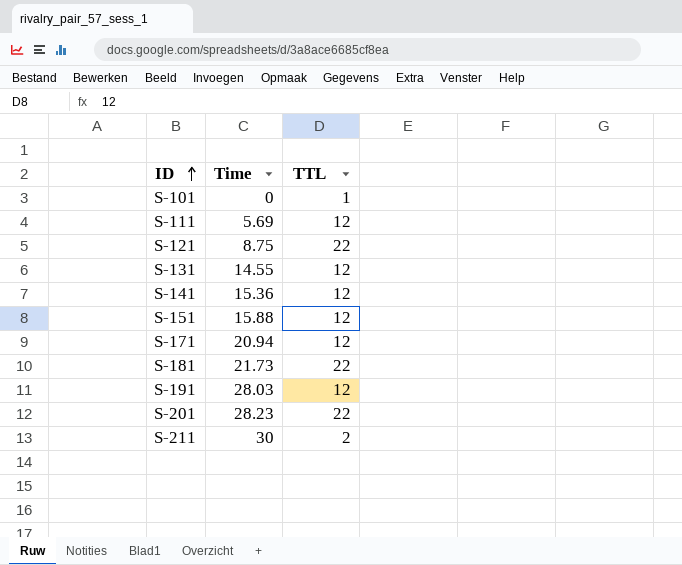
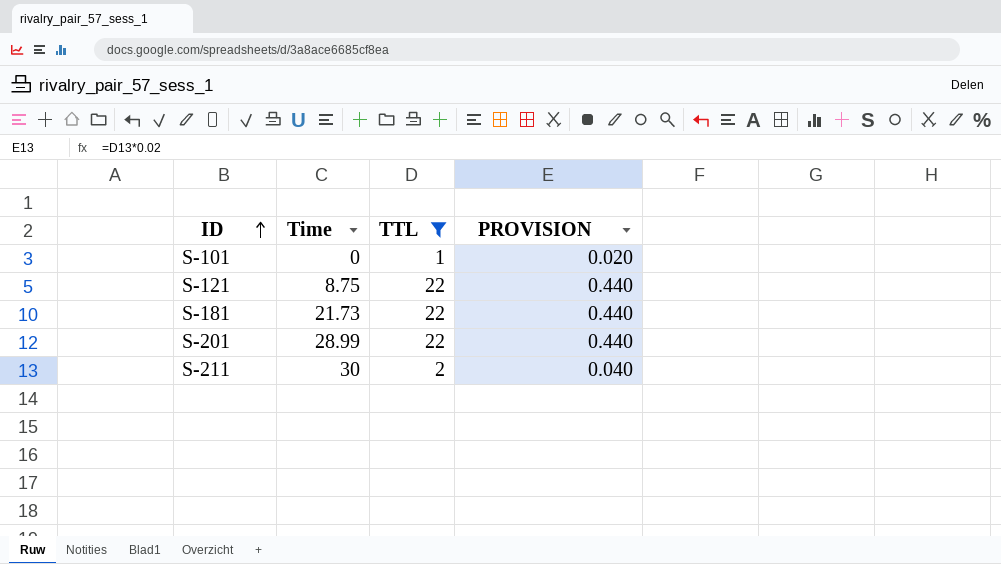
filter: none -> TTL != 12
column PROVISION | formula: none -> [TTL] * 0.02
S-201 | Time: 28.23 -> 28.99

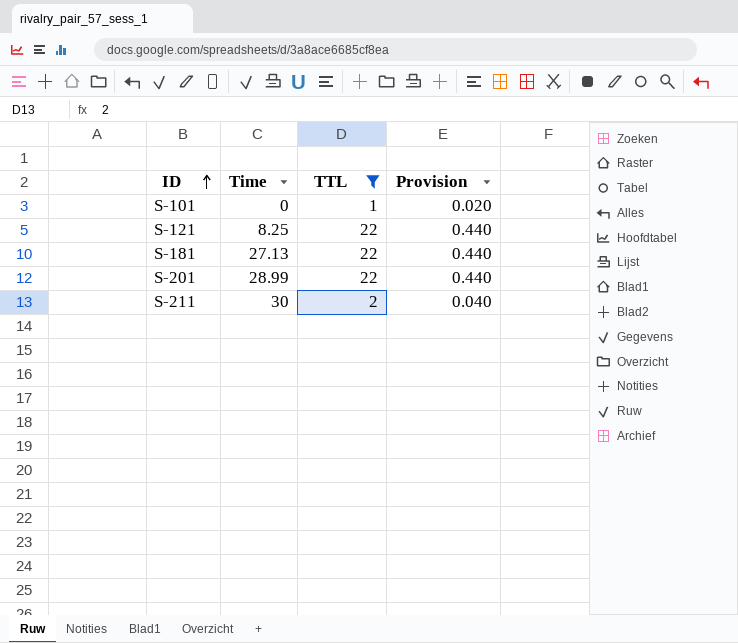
column name: PROVISION -> Provision
S-121 | Time: 8.75 -> 8.25
S-181 | Time: 21.73 -> 27.13

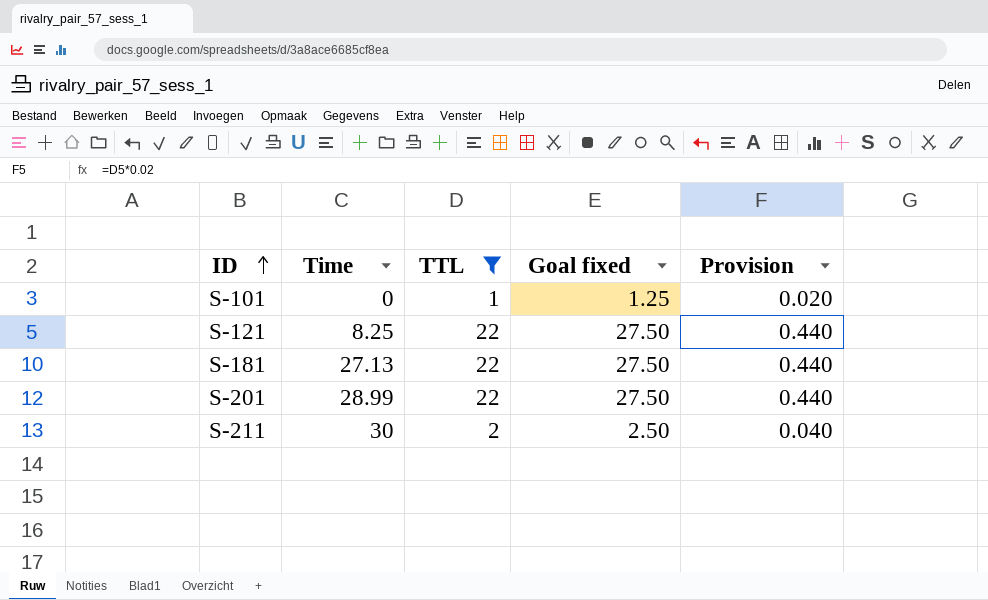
column Goal fixed | formula: none -> [TTL] * 1.25

